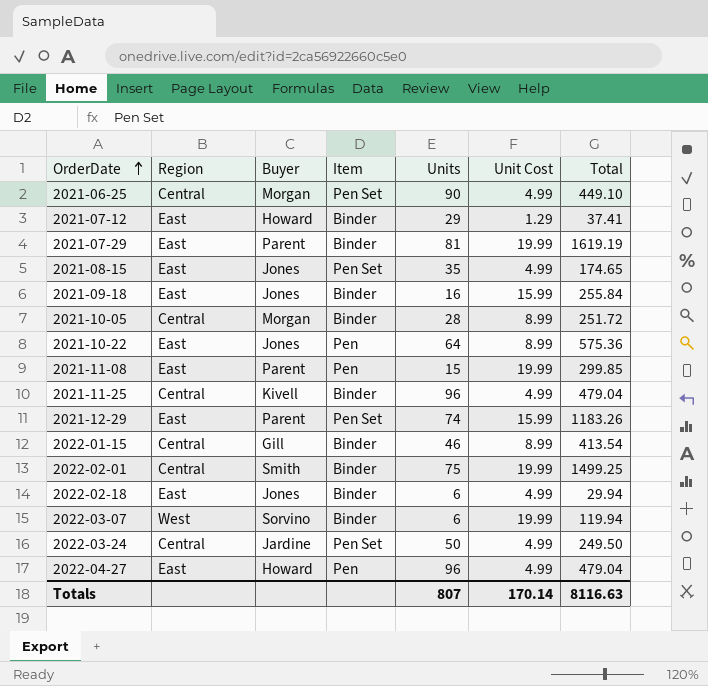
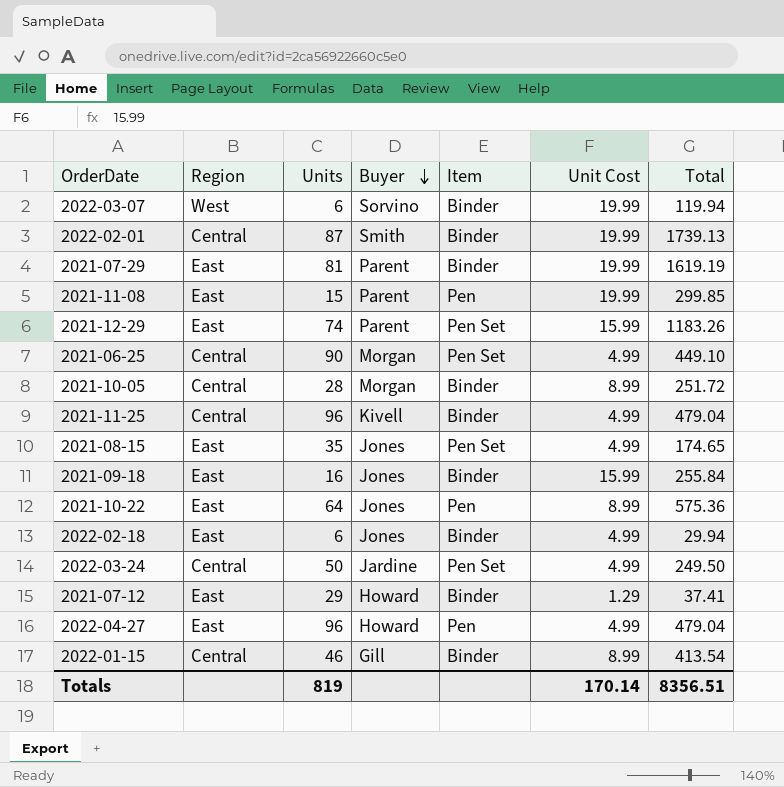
row order: OrderDate ascending -> Buyer descending
column Units | position: 5 -> 3
2022-02-01 | Units: 75 -> 87
2022-02-01 | Total: 1499.25 -> 1739.13
Totals | Units: 807 -> 819
Totals | Total: 8116.63 -> 8356.51

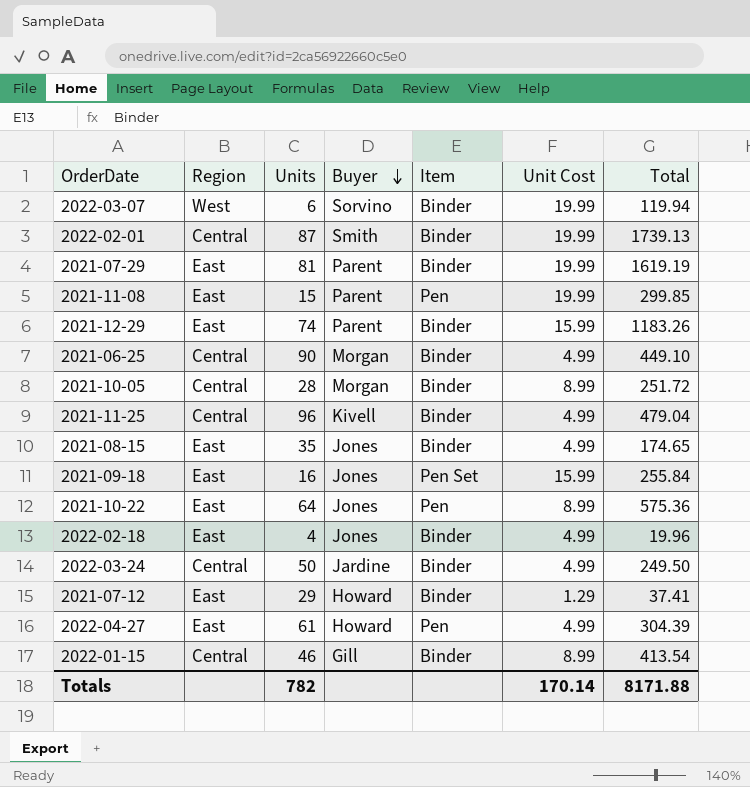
2021-12-29 | Item: Pen Set -> Binder
2021-06-25 | Item: Pen Set -> Binder
2021-08-15 | Item: Pen Set -> Binder
2021-09-18 | Item: Binder -> Pen Set
2022-02-18 | Units: 6 -> 4
2022-02-18 | Total: 29.94 -> 19.96
2022-03-24 | Item: Pen Set -> Binder
2022-04-27 | Units: 96 -> 61
2022-04-27 | Total: 479.04 -> 304.39
Totals | Units: 819 -> 782
Totals | Total: 8356.51 -> 8171.88

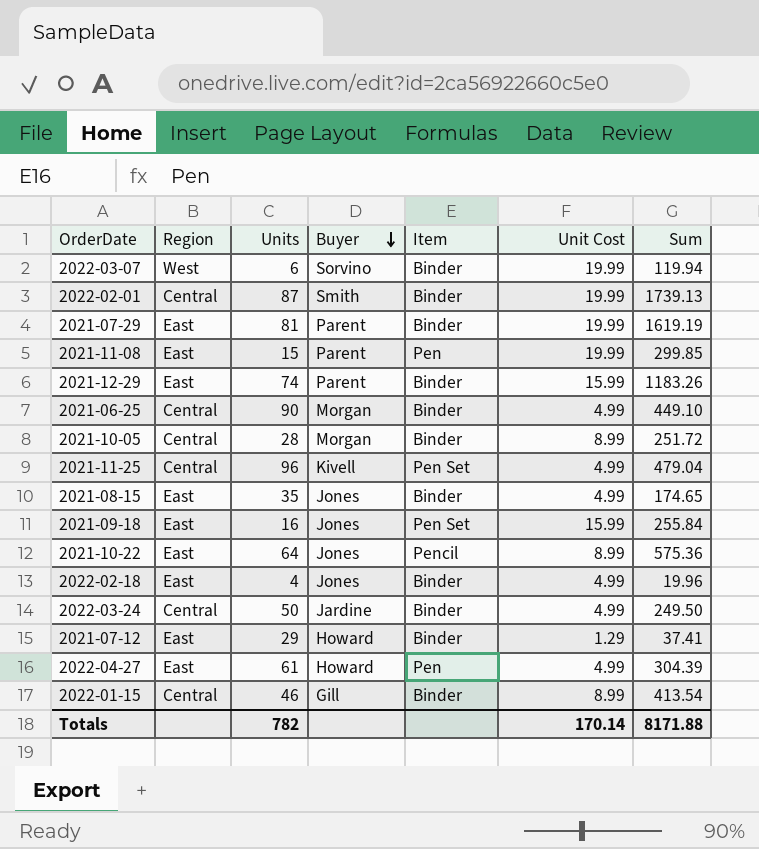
column name: Total -> Sum
2021-11-25 | Item: Binder -> Pen Set
2021-10-22 | Item: Pen -> Pencil

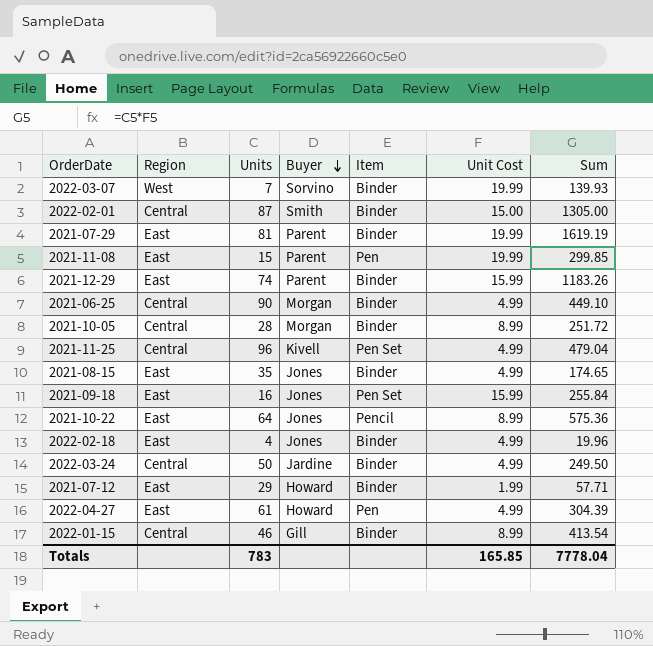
2022-03-07 | Units: 6 -> 7
2022-03-07 | Sum: 119.94 -> 139.93
2022-02-01 | Unit Cost: 19.99 -> 15.00
2022-02-01 | Sum: 1739.13 -> 1305.00
2021-07-12 | Unit Cost: 1.29 -> 1.99
2021-07-12 | Sum: 37.41 -> 57.71
Totals | Units: 782 -> 783
Totals | Unit Cost: 170.14 -> 165.85
Totals | Sum: 8171.88 -> 7778.04

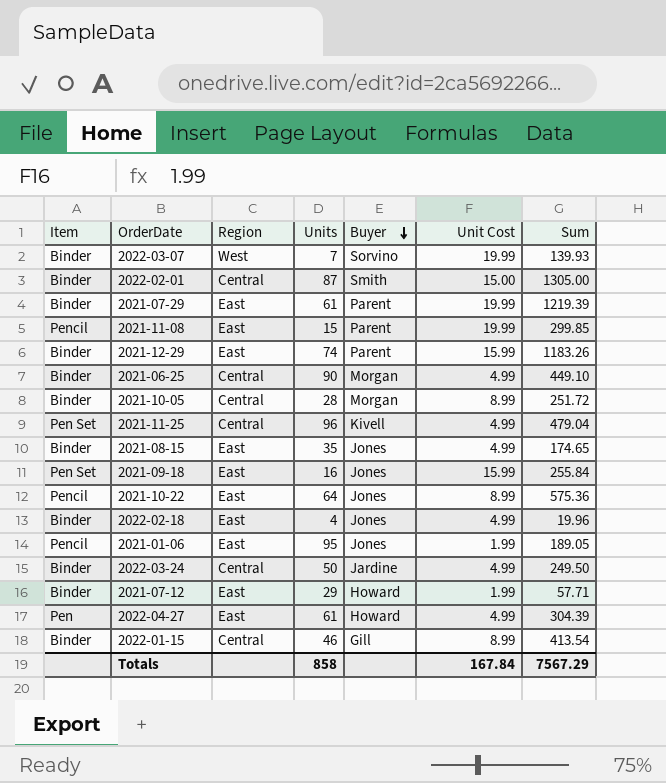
column Item | position: 5 -> 1
2021-07-29 | Units: 81 -> 61
2021-07-29 | Sum: 1619.19 -> 1219.39
2021-11-08 | Item: Pen -> Pencil
row 2021-01-06: none -> Pencil | East | 95 | Jones | 1.99 | 189.05
Totals | Units: 783 -> 858
Totals | Unit Cost: 165.85 -> 167.84
Totals | Sum: 7778.04 -> 7567.29

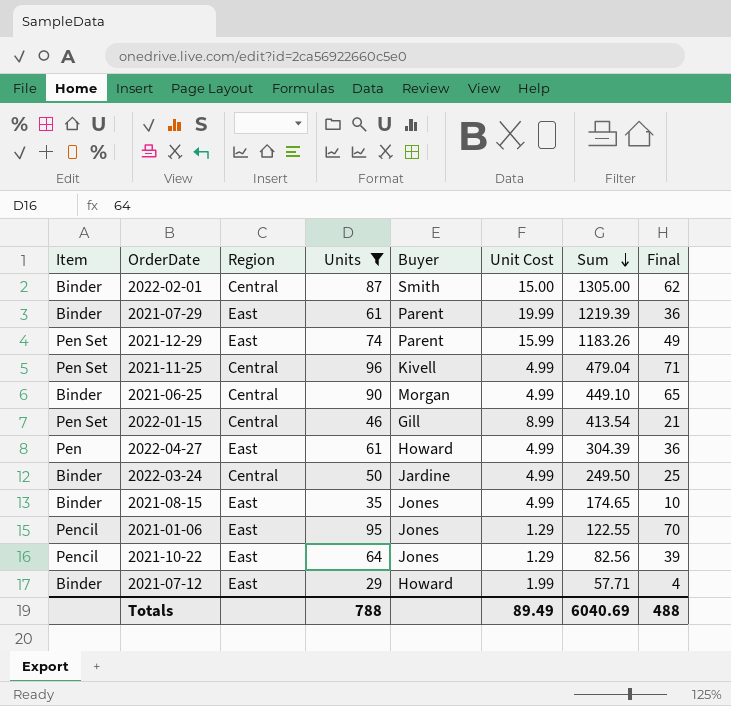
filter: none -> Units >= 29
row order: Buyer descending -> Sum descending
column Final | formula: none -> [Units] - 25
2021-12-29 | Item: Binder -> Pen Set
2022-01-15 | Item: Binder -> Pen Set
2021-01-06 | Unit Cost: 1.99 -> 1.29
2021-01-06 | Sum: 189.05 -> 122.55
2021-10-22 | Unit Cost: 8.99 -> 1.29
2021-10-22 | Sum: 575.36 -> 82.56
Totals | Units: 858 -> 788
Totals | Unit Cost: 167.84 -> 89.49
Totals | Sum: 7567.29 -> 6040.69

